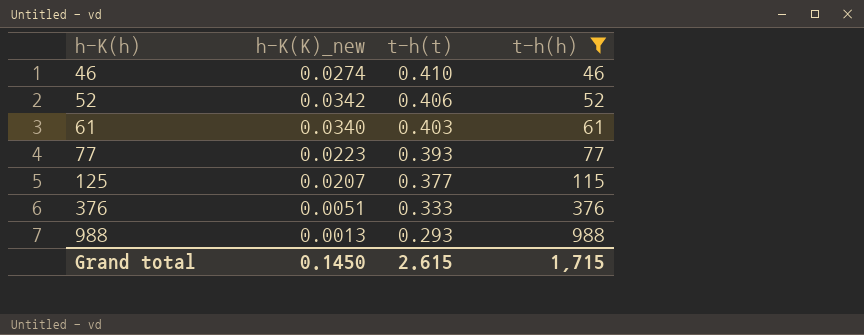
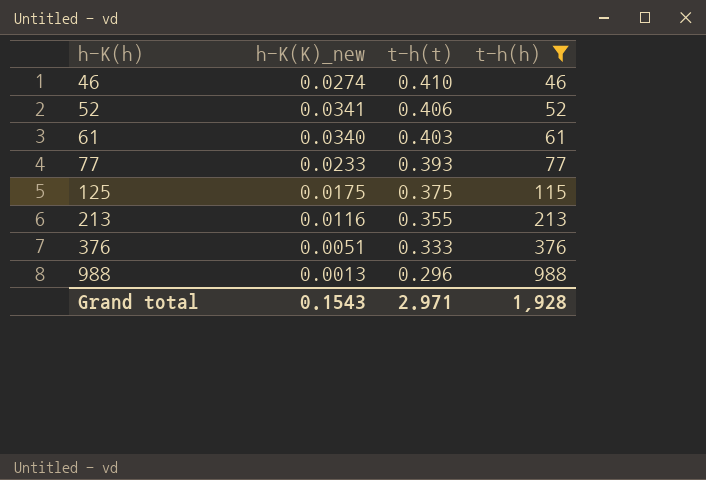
52 | h-K(K)_new: 0.0342 -> 0.0341
77 | h-K(K)_new: 0.0223 -> 0.0233
125 | h-K(K)_new: 0.0207 -> 0.0175
125 | t-h(t): 0.377 -> 0.375
row 213: none -> 0.0116 | 0.355 | 213
988 | t-h(t): 0.293 -> 0.296
Grand total | h-K(K)_new: 0.1450 -> 0.1543
Grand total | t-h(t): 2.615 -> 2.971
Grand total | t-h(h): 1,715 -> 1,928

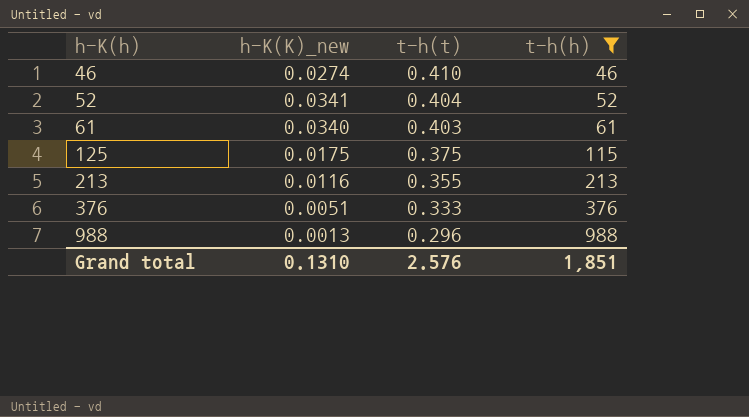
row 77: 0.0233 | 0.393 | 77 -> none
52 | t-h(t): 0.406 -> 0.404
Grand total | h-K(K)_new: 0.1543 -> 0.1310
Grand total | t-h(t): 2.971 -> 2.576
Grand total | t-h(h): 1,928 -> 1,851

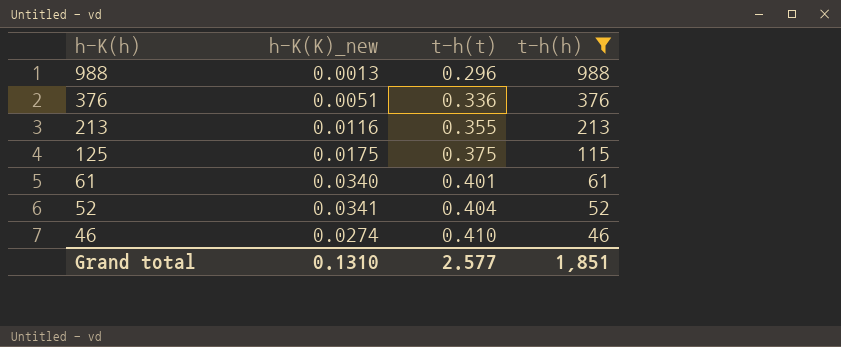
row order: h-K(h) ascending -> h-K(h) descending
376 | t-h(t): 0.333 -> 0.336
61 | t-h(t): 0.403 -> 0.401
Grand total | t-h(t): 2.576 -> 2.577

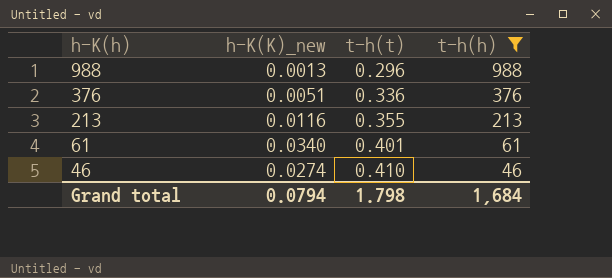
row 125: 0.0175 | 0.375 | 115 -> none
row 52: 0.0341 | 0.404 | 52 -> none
Grand total | h-K(K)_new: 0.1310 -> 0.0794
Grand total | t-h(t): 2.577 -> 1.798
Grand total | t-h(h): 1,851 -> 1,684

